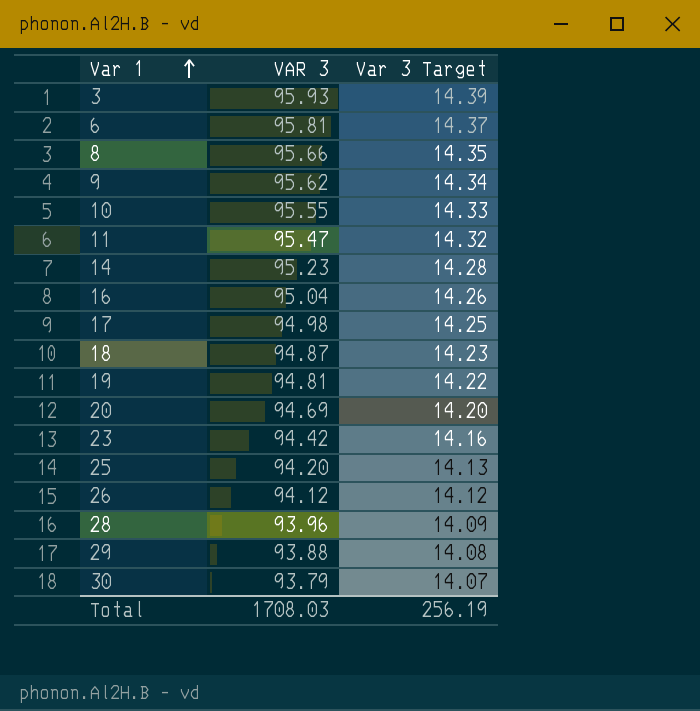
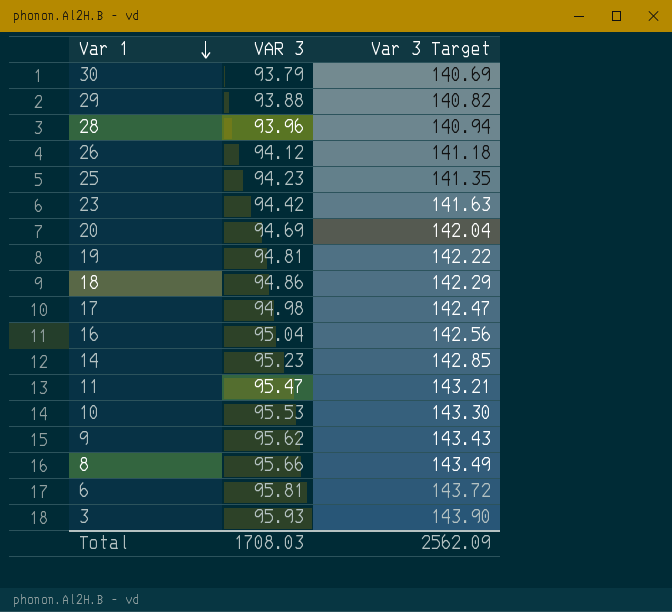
row order: Var 1 ascending -> Var 1 descending
column Var 3 Target | formula: [VAR 3] * 0.15 -> [VAR 3] * 1.5
25 | VAR 3: 94.20 -> 94.23
18 | VAR 3: 94.87 -> 94.86
10 | VAR 3: 95.55 -> 95.53
Total | Var 3 Target: 256.19 -> 2562.09

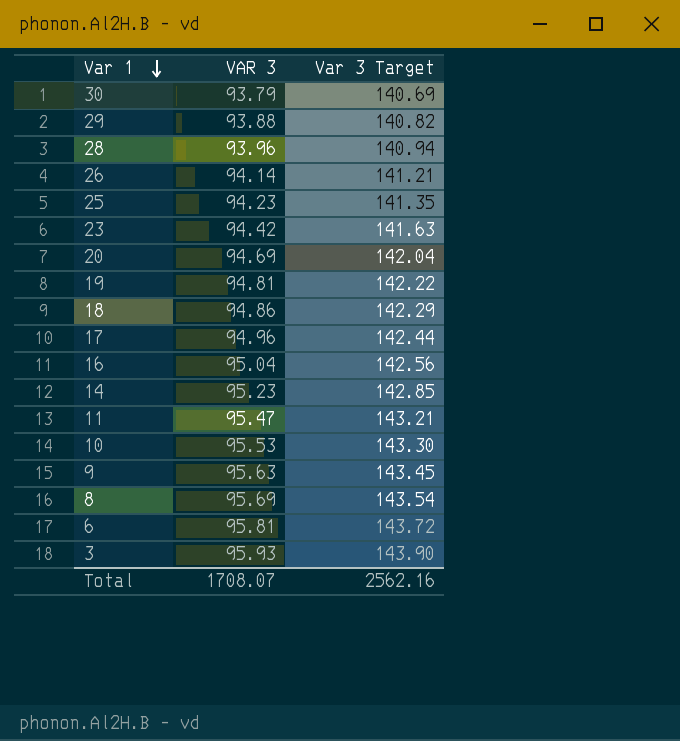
26 | VAR 3: 94.12 -> 94.14
26 | Var 3 Target: 141.18 -> 141.21
17 | VAR 3: 94.98 -> 94.96
17 | Var 3 Target: 142.47 -> 142.44
9 | VAR 3: 95.62 -> 95.63
9 | Var 3 Target: 143.43 -> 143.45
8 | VAR 3: 95.66 -> 95.69
8 | Var 3 Target: 143.49 -> 143.54
Total | VAR 3: 1708.03 -> 1708.07
Total | Var 3 Target: 2562.09 -> 2562.16

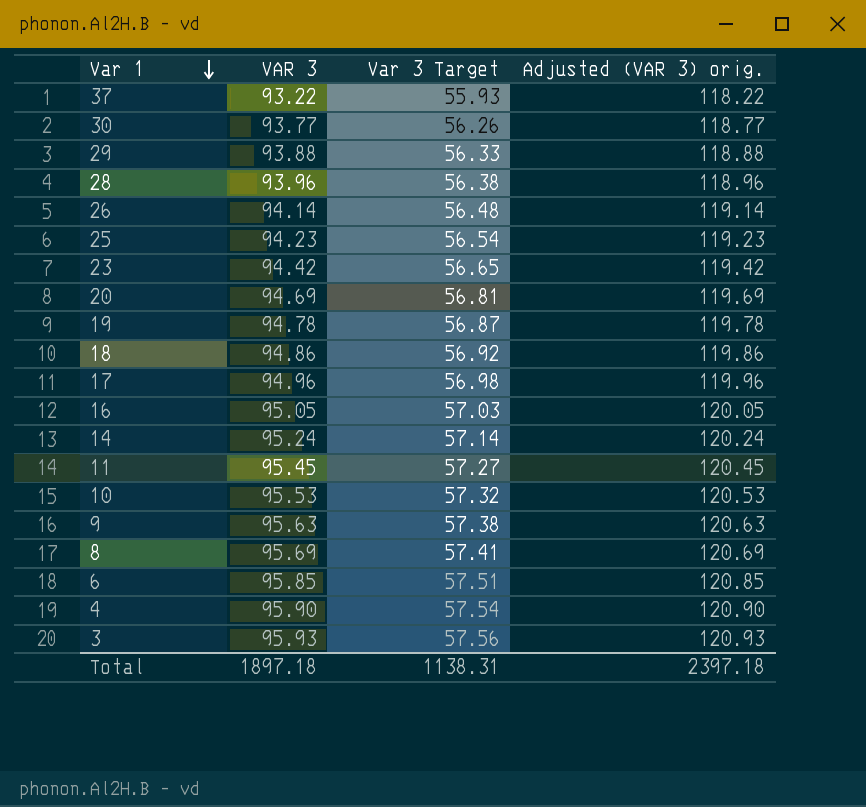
column Var 3 Target | formula: [VAR 3] * 1.5 -> [VAR 3] * 0.6
column Adjusted (VAR 3) orig. | formula: none -> [VAR 3] + 25
row 37: none -> 93.22 | 55.93 | 118.22
30 | VAR 3: 93.79 -> 93.77
19 | VAR 3: 94.81 -> 94.78
16 | VAR 3: 95.04 -> 95.05
14 | VAR 3: 95.23 -> 95.24
11 | VAR 3: 95.47 -> 95.45
6 | VAR 3: 95.81 -> 95.85
row 4: none -> 95.90 | 57.54 | 120.90
Total | VAR 3: 1708.07 -> 1897.18
Total | Var 3 Target: 2562.16 -> 1138.31

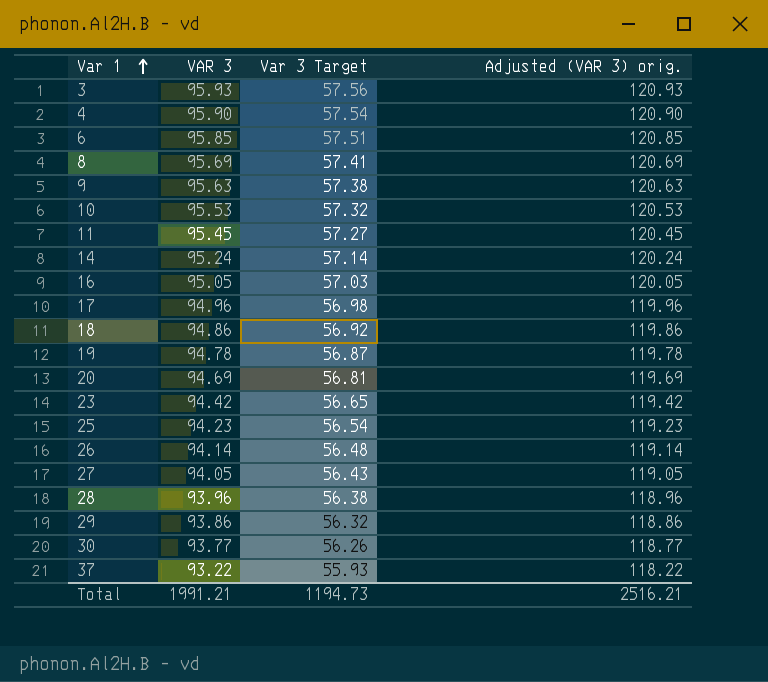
row order: Var 1 descending -> Var 1 ascending
row 27: none -> 94.05 | 56.43 | 119.05
29 | VAR 3: 93.88 -> 93.86
29 | Var 3 Target: 56.33 -> 56.32
29 | Adjusted (VAR 3) orig.: 118.88 -> 118.86
Total | VAR 3: 1897.18 -> 1991.21
Total | Var 3 Target: 1138.31 -> 1194.73
Total | Adjusted (VAR 3) orig.: 2397.18 -> 2516.21

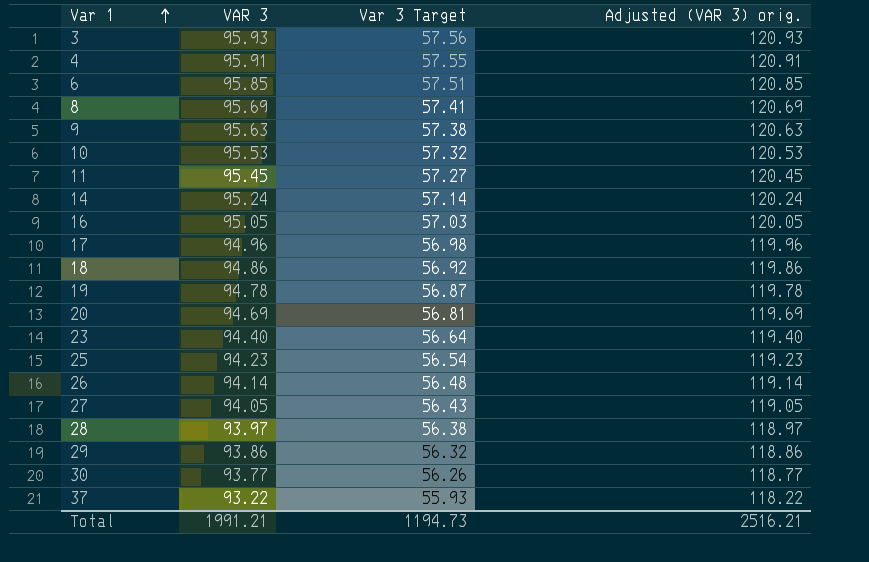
4 | VAR 3: 95.90 -> 95.91
4 | Var 3 Target: 57.54 -> 57.55
4 | Adjusted (VAR 3) orig.: 120.90 -> 120.91
23 | VAR 3: 94.42 -> 94.40
23 | Var 3 Target: 56.65 -> 56.64
23 | Adjusted (VAR 3) orig.: 119.42 -> 119.40
28 | VAR 3: 93.96 -> 93.97
28 | Adjusted (VAR 3) orig.: 118.96 -> 118.97

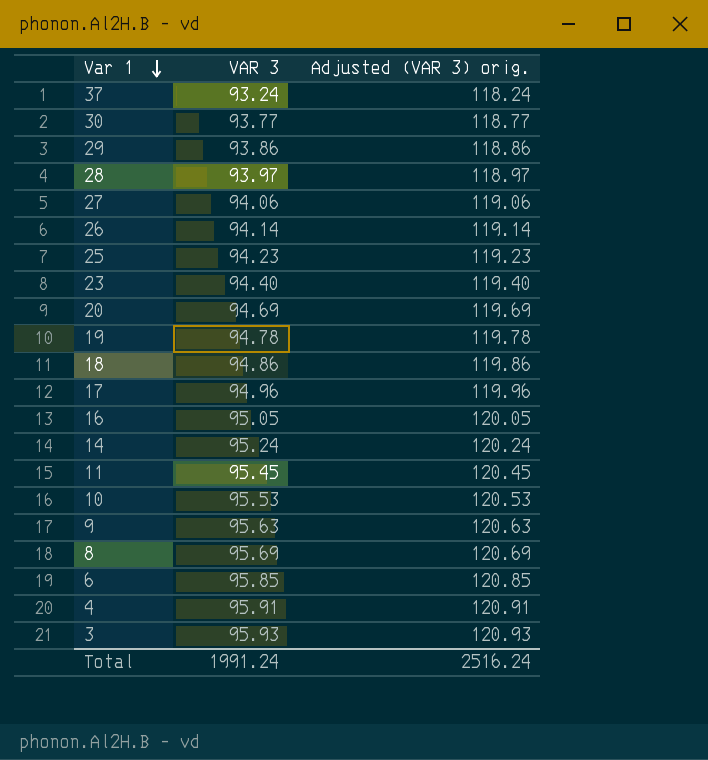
row order: Var 1 ascending -> Var 1 descending
column Var 3 Target | formula: [VAR 3] * 0.6 -> none
37 | VAR 3: 93.22 -> 93.24
37 | Adjusted (VAR 3) orig.: 118.22 -> 118.24
27 | VAR 3: 94.05 -> 94.06
27 | Adjusted (VAR 3) orig.: 119.05 -> 119.06
Total | VAR 3: 1991.21 -> 1991.24
Total | Adjusted (VAR 3) orig.: 2516.21 -> 2516.24

